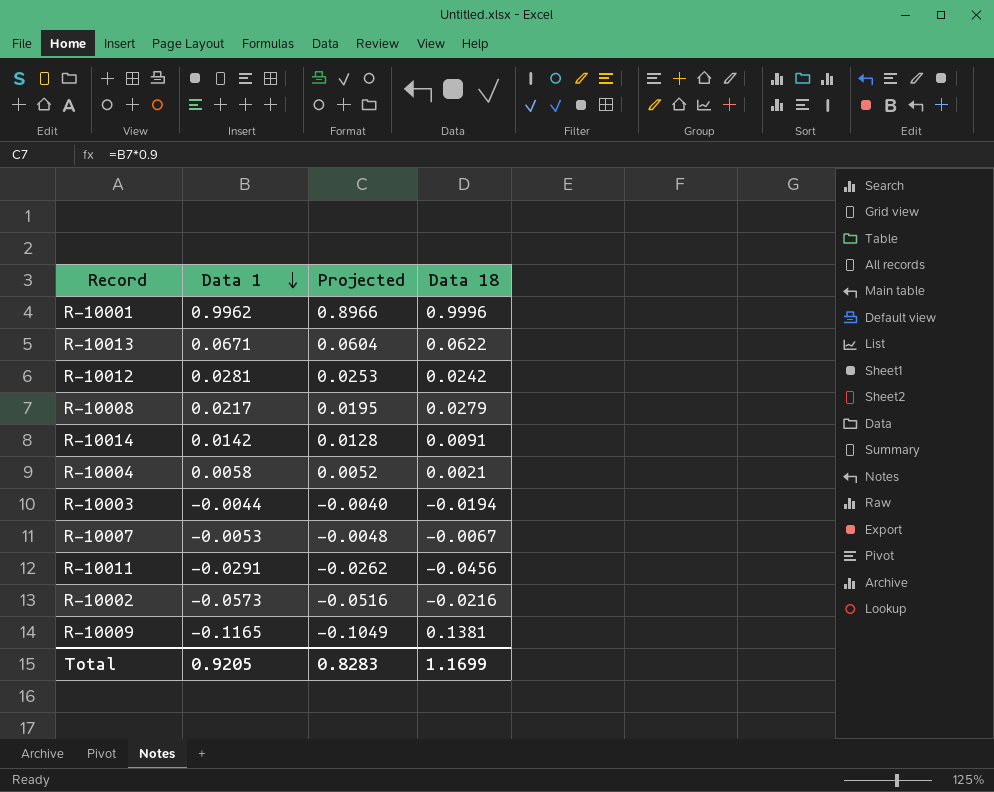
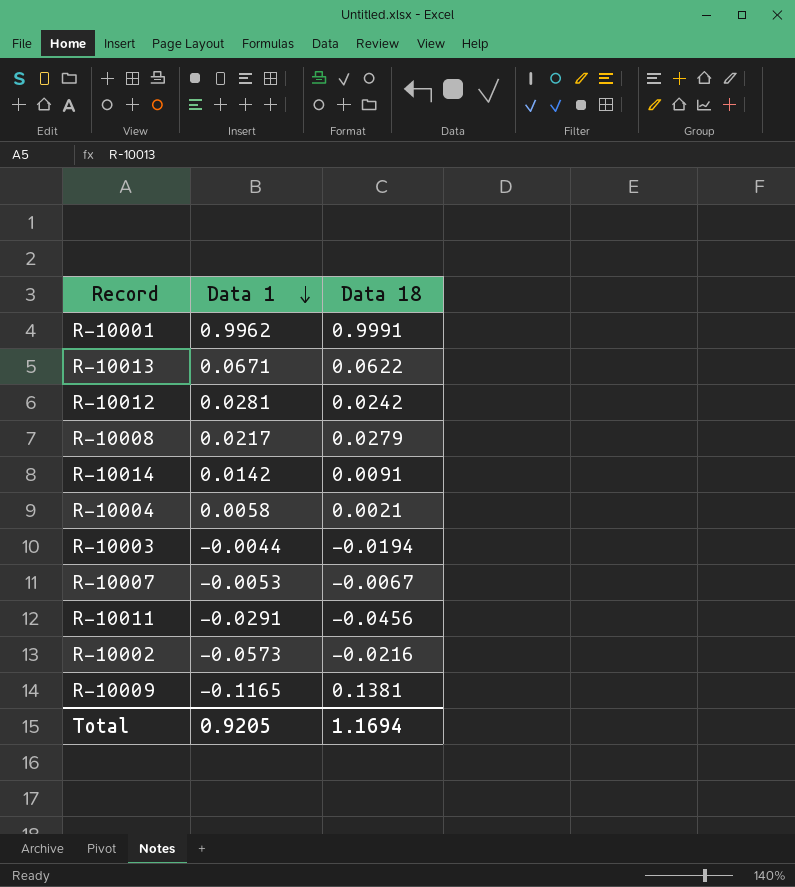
column Projected | formula: [Data 1] * 0.9 -> none
R-10001 | Data 18: 0.9996 -> 0.9991
Total | Data 18: 1.1699 -> 1.1694

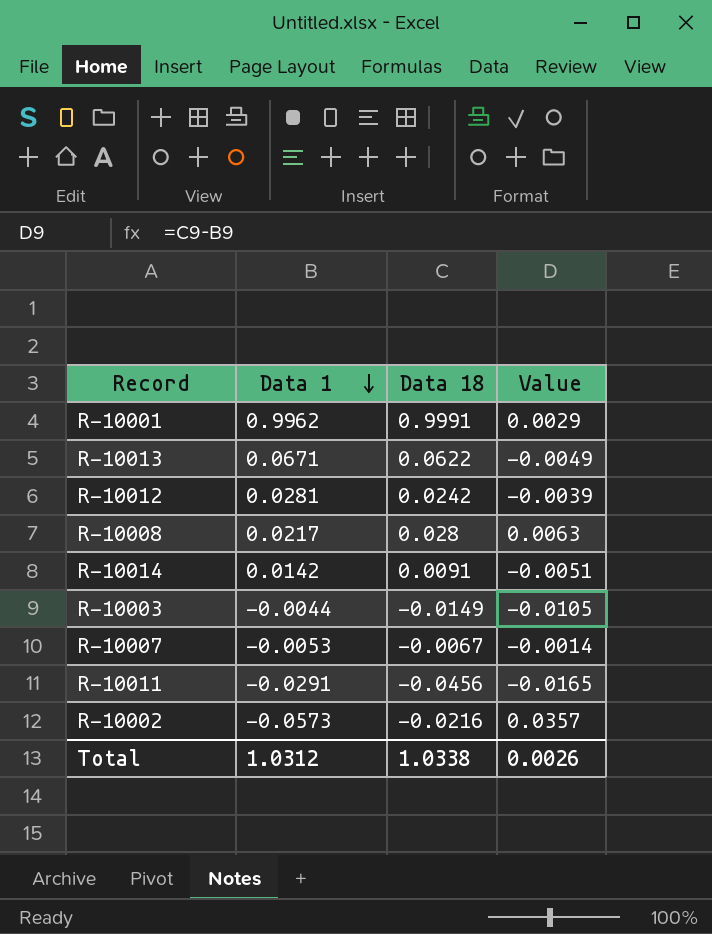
column Value | formula: none -> [Data 18] - [Data 1]
row R-10004: 0.0058 | 0.0021 -> none
row R-10009: -0.1165 | 0.1381 -> none
R-10008 | Data 18: 0.0279 -> 0.028
R-10003 | Data 18: -0.0194 -> -0.0149
Total | Data 1: 0.9205 -> 1.0312
Total | Data 18: 1.1694 -> 1.0338

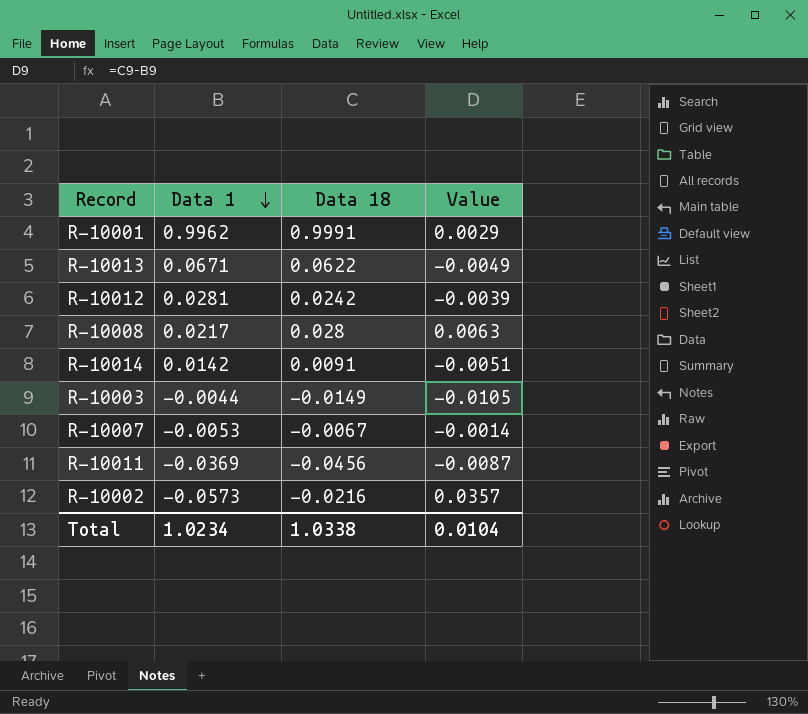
R-10011 | Data 1: -0.0291 -> -0.0369
R-10011 | Value: -0.0165 -> -0.0087
Total | Data 1: 1.0312 -> 1.0234
Total | Value: 0.0026 -> 0.0104

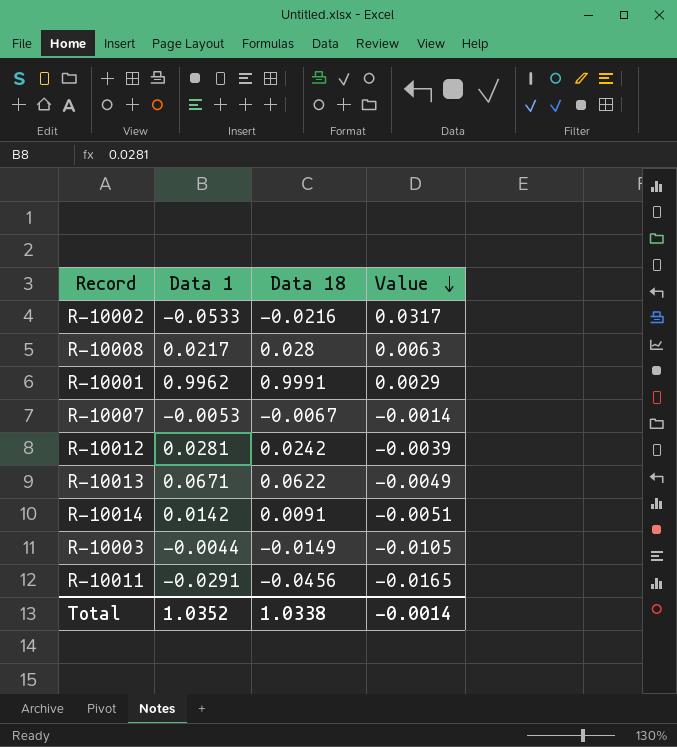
row order: Data 1 descending -> Value descending
R-10002 | Data 1: -0.0573 -> -0.0533
R-10002 | Value: 0.0357 -> 0.0317
R-10011 | Data 1: -0.0369 -> -0.0291
R-10011 | Value: -0.0087 -> -0.0165
Total | Data 1: 1.0234 -> 1.0352
Total | Value: 0.0104 -> -0.0014

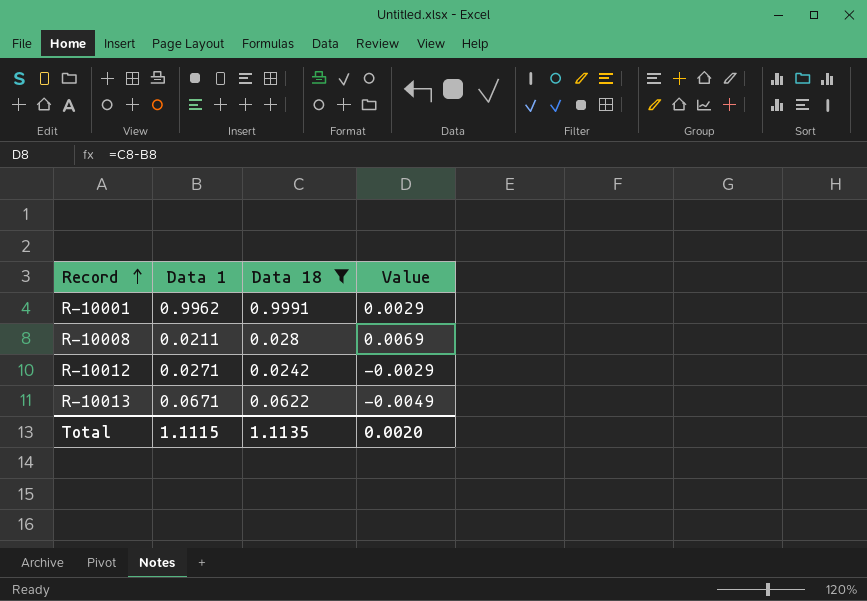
filter: none -> Data 18 >= 0.0242
row order: Value descending -> Record ascending
R-10008 | Data 1: 0.0217 -> 0.0211
R-10008 | Value: 0.0063 -> 0.0069
R-10012 | Data 1: 0.0281 -> 0.0271
R-10012 | Value: -0.0039 -> -0.0029
Total | Data 1: 1.0352 -> 1.1115
Total | Data 18: 1.0338 -> 1.1135
Total | Value: -0.0014 -> 0.0020

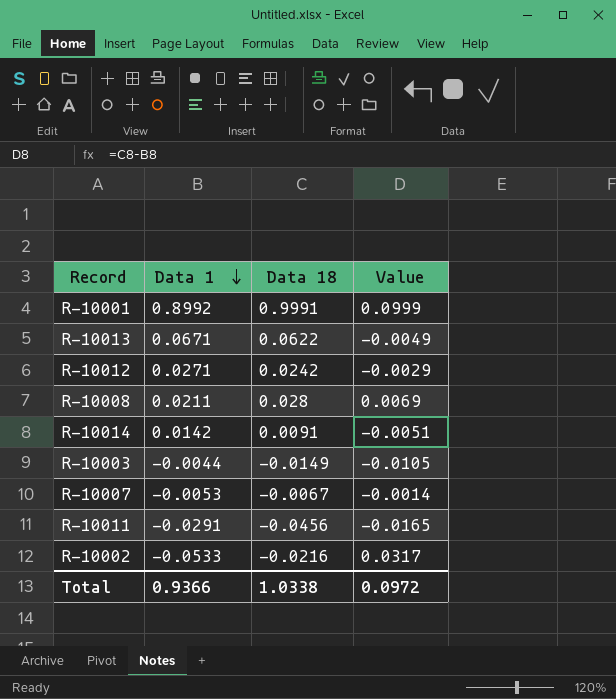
filter: Data 18 >= 0.0242 -> none
row order: Record ascending -> Data 1 descending
R-10001 | Data 1: 0.9962 -> 0.8992
R-10001 | Value: 0.0029 -> 0.0999
Total | Data 1: 1.1115 -> 0.9366
Total | Data 18: 1.1135 -> 1.0338
Total | Value: 0.0020 -> 0.0972

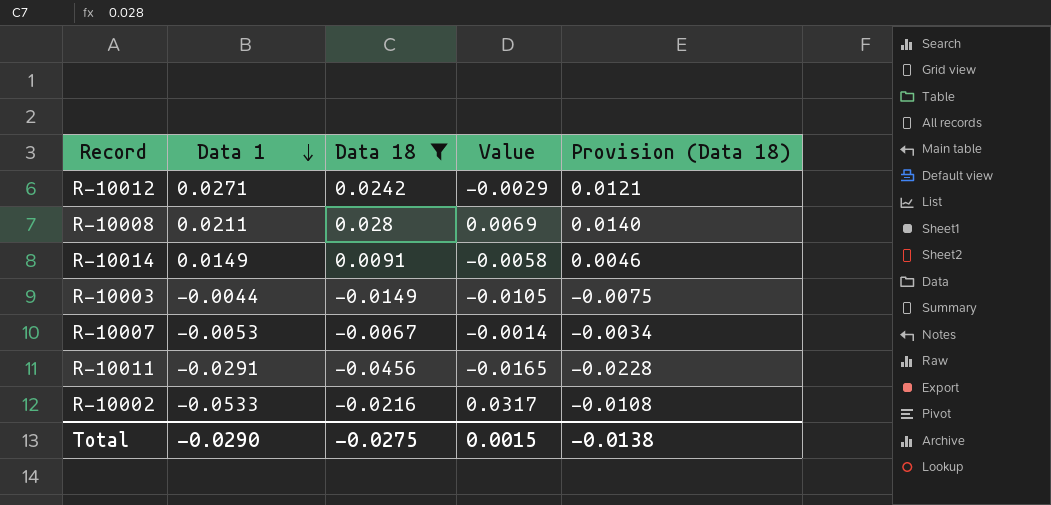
filter: none -> Data 18 <= 0.028
column Provision (Data 18) | formula: none -> [Data 18] * 0.5
R-10014 | Data 1: 0.0142 -> 0.0149
R-10014 | Value: -0.0051 -> -0.0058
Total | Data 1: 0.9366 -> -0.0290
Total | Data 18: 1.0338 -> -0.0275
Total | Value: 0.0972 -> 0.0015

